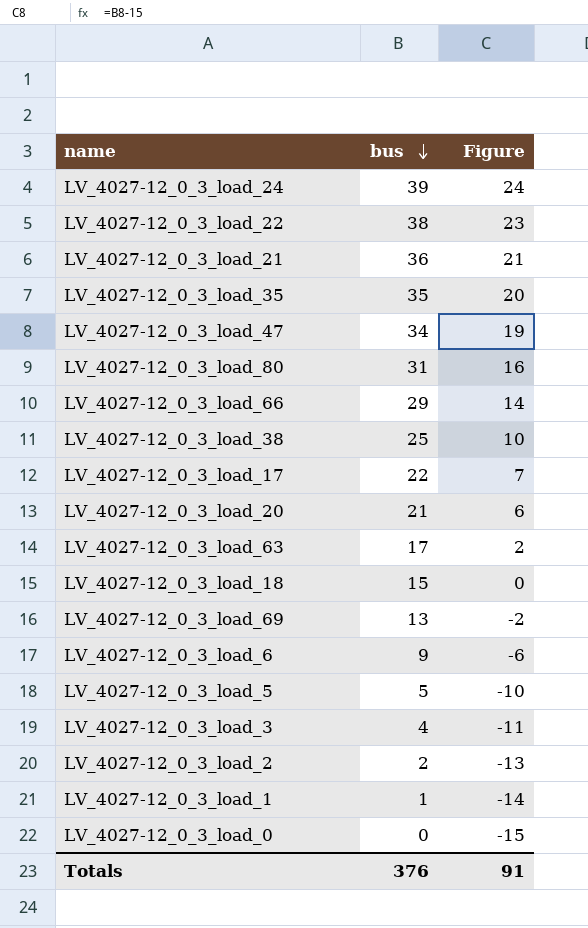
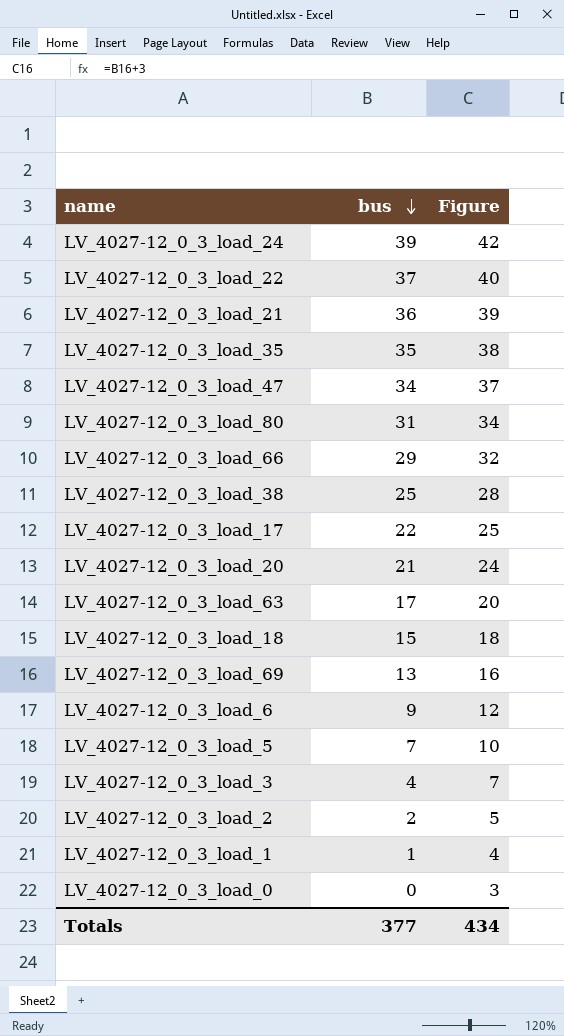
column Figure | formula: [bus] - 15 -> [bus] + 3
LV_4027-12_0_3_load_22 | bus: 38 -> 37
LV_4027-12_0_3_load_5 | bus: 5 -> 7
Totals | bus: 376 -> 377
Totals | Figure: 91 -> 434

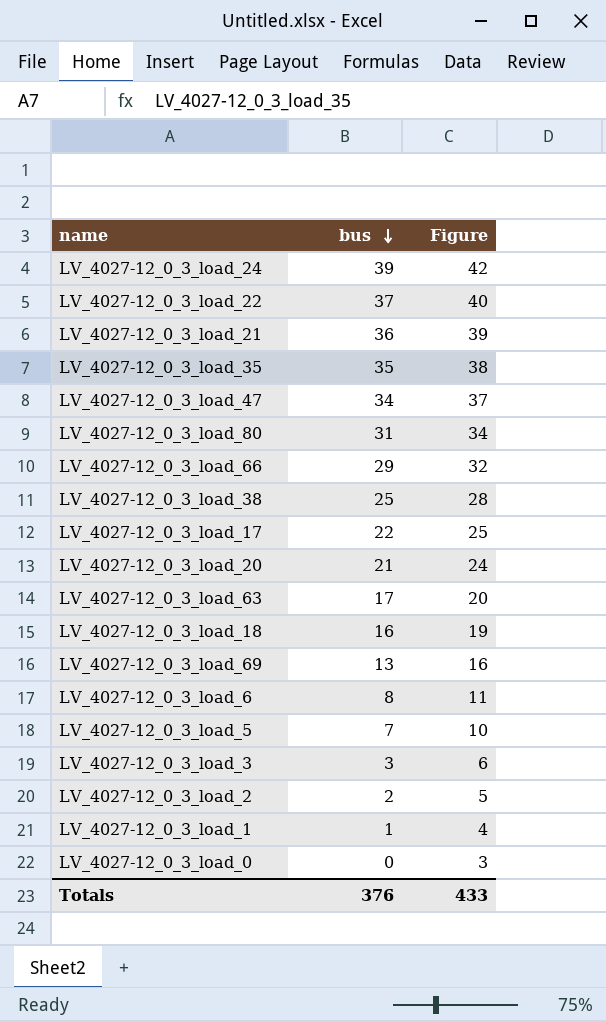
LV_4027-12_0_3_load_18 | bus: 15 -> 16
LV_4027-12_0_3_load_18 | Figure: 18 -> 19
LV_4027-12_0_3_load_6 | bus: 9 -> 8
LV_4027-12_0_3_load_6 | Figure: 12 -> 11
LV_4027-12_0_3_load_3 | bus: 4 -> 3
LV_4027-12_0_3_load_3 | Figure: 7 -> 6
Totals | bus: 377 -> 376
Totals | Figure: 434 -> 433

